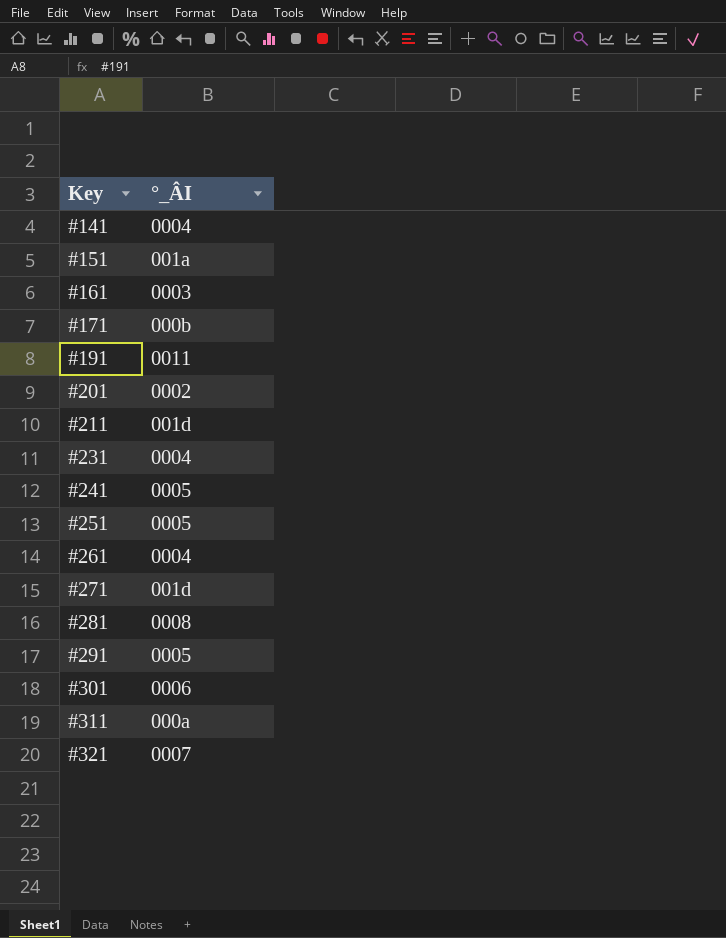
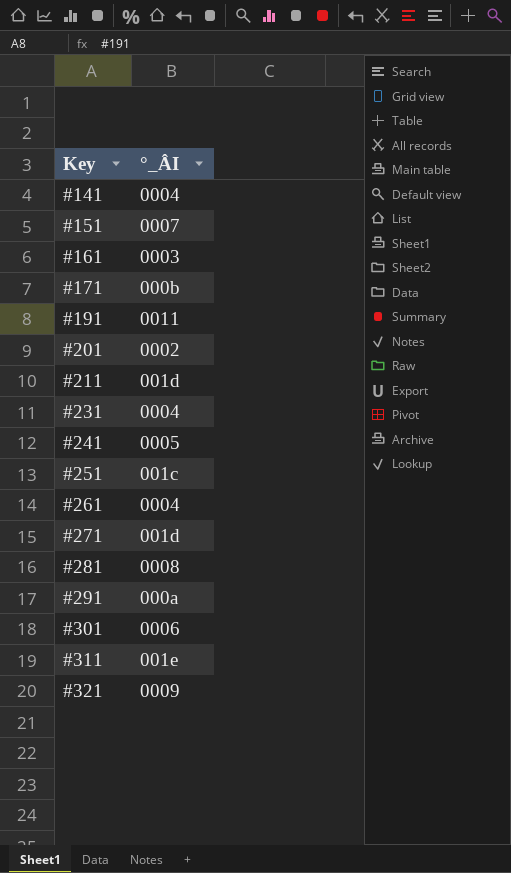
#151 | °_ÂI: 001a -> 0007
#251 | °_ÂI: 0005 -> 001c
#291 | °_ÂI: 0005 -> 000a
#311 | °_ÂI: 000a -> 001e
#321 | °_ÂI: 0007 -> 0009

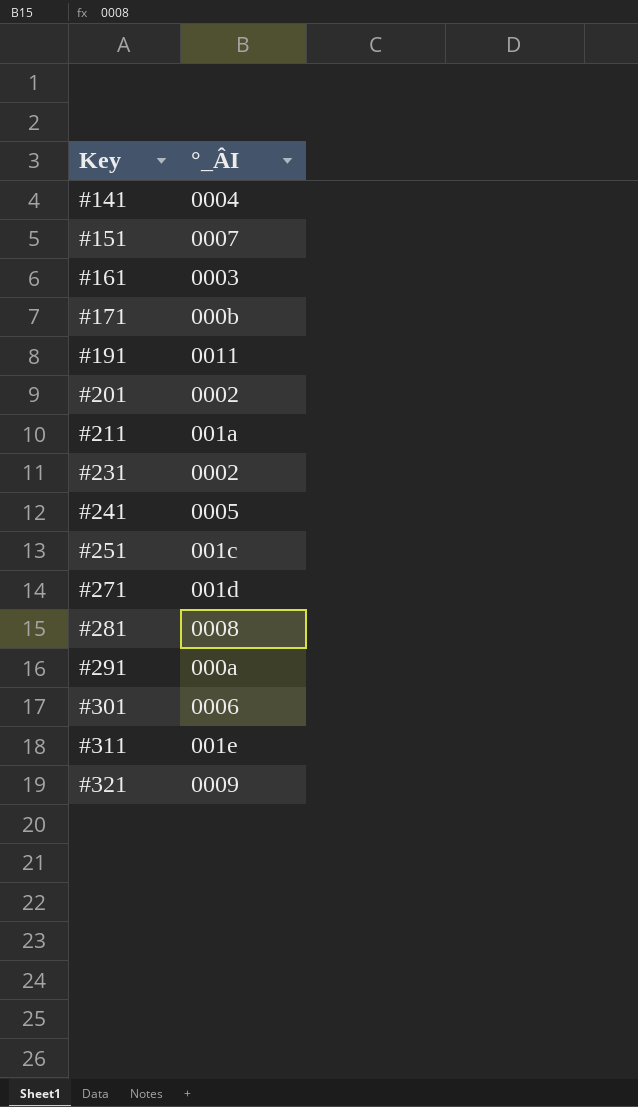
row #261: 0004 -> none
#211 | °_ÂI: 001d -> 001a
#231 | °_ÂI: 0004 -> 0002

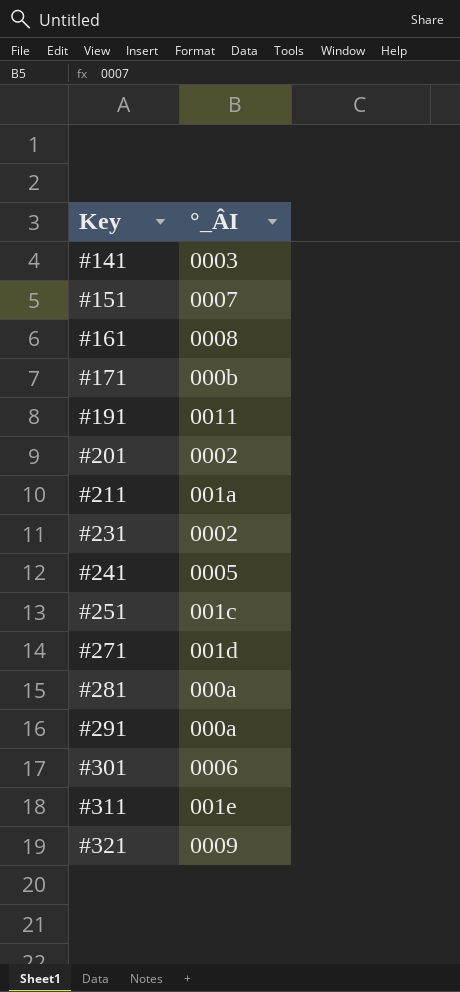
#141 | °_ÂI: 0004 -> 0003
#161 | °_ÂI: 0003 -> 0008
#281 | °_ÂI: 0008 -> 000a

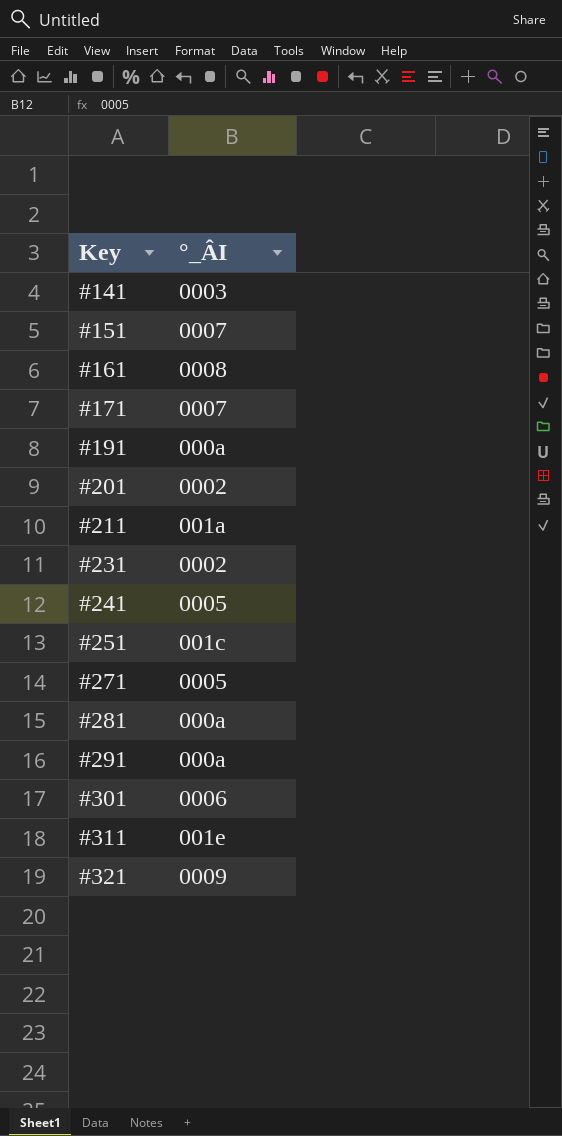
#171 | °_ÂI: 000b -> 0007
#191 | °_ÂI: 0011 -> 000a
#271 | °_ÂI: 001d -> 0005

